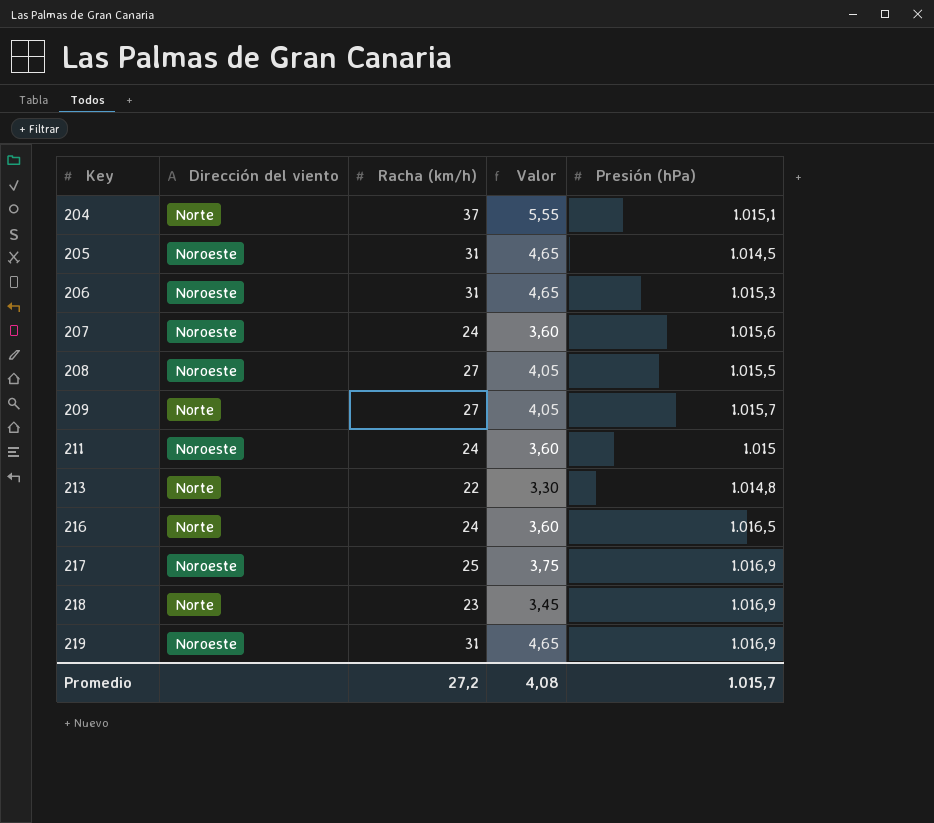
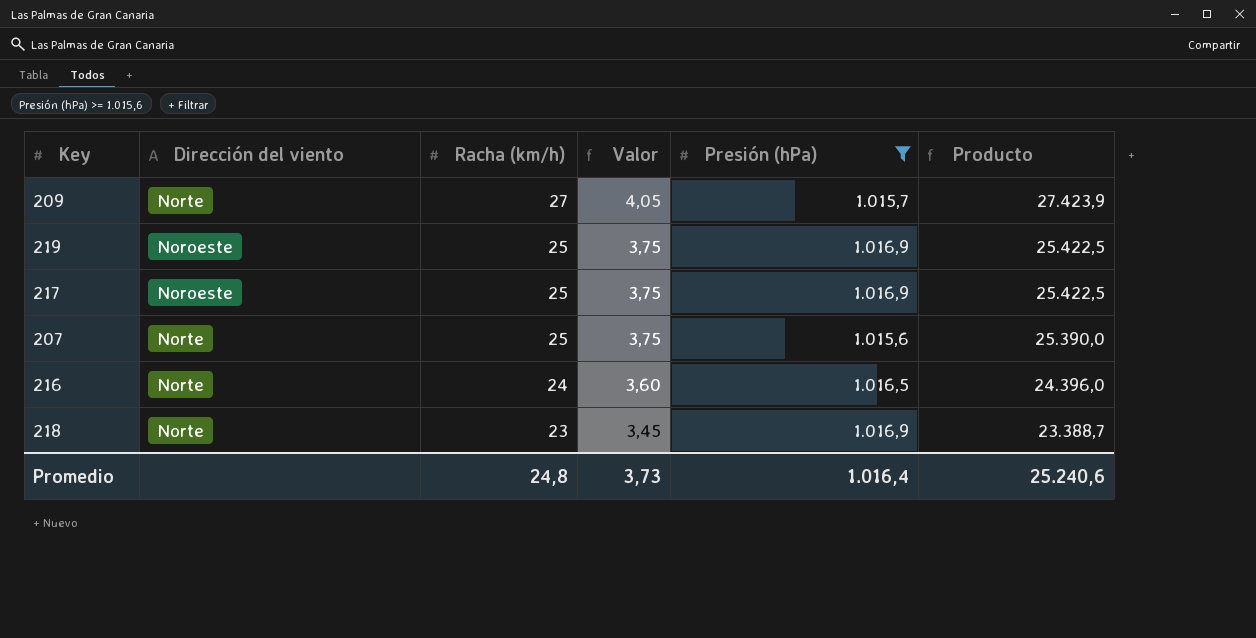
filter: none -> Presión (hPa) >= 1.015,6
row order: Key ascending -> Racha (km/h) descending
column Producto | formula: none -> [Racha (km/h)] * [Presión (hPa)]
219 | Racha (km/h): 31 -> 25
219 | Valor: 4,65 -> 3,75
207 | Dirección del viento: Noroeste -> Norte
207 | Racha (km/h): 24 -> 25
207 | Valor: 3,60 -> 3,75
Promedio | Racha (km/h): 27,2 -> 24,8
Promedio | Valor: 4,08 -> 3,73
Promedio | Presión (hPa): 1.015,7 -> 1.016,4

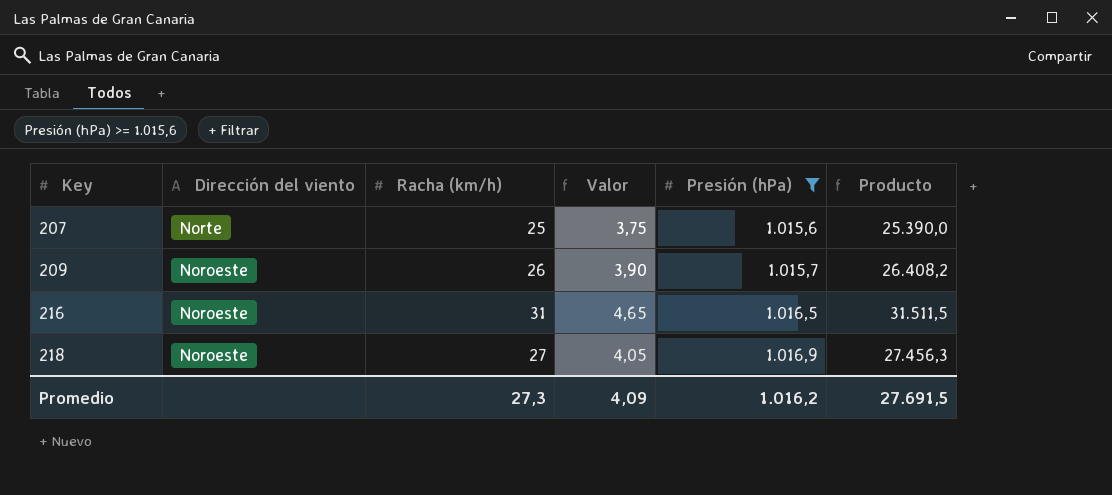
row order: Racha (km/h) descending -> Key ascending
row 219: Noroeste | 25 | 3,75 | 1.016,9 | 25.422,5 -> none
row 217: Noroeste | 25 | 3,75 | 1.016,9 | 25.422,5 -> none
209 | Dirección del viento: Norte -> Noroeste
209 | Racha (km/h): 27 -> 26
209 | Valor: 4,05 -> 3,90
209 | Producto: 27.423,9 -> 26.408,2
216 | Dirección del viento: Norte -> Noroeste
216 | Racha (km/h): 24 -> 31
216 | Valor: 3,60 -> 4,65
216 | Producto: 24.396,0 -> 31.511,5
218 | Dirección del viento: Norte -> Noroeste
218 | Racha (km/h): 23 -> 27
218 | Valor: 3,45 -> 4,05
218 | Producto: 23.388,7 -> 27.456,3
Promedio | Racha (km/h): 24,8 -> 27,3
Promedio | Valor: 3,73 -> 4,09
Promedio | Presión (hPa): 1.016,4 -> 1.016,2
Promedio | Producto: 25.240,6 -> 27.691,5

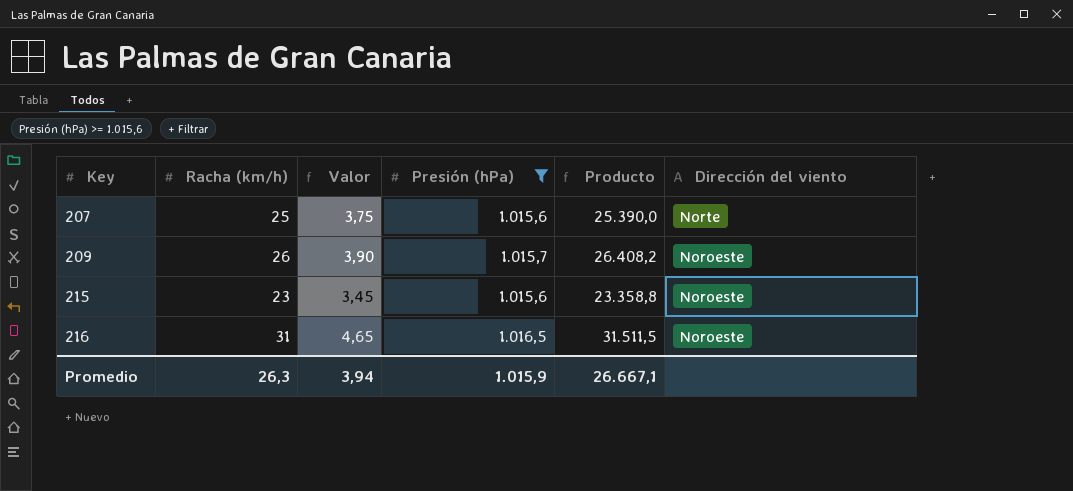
column Dirección del viento | position: 2 -> 6
row 218: Noroeste | 27 | 4,05 | 1.016,9 | 27.456,3 -> none
row 215: none -> 23 | 3,45 | 1.015,6 | 23.358,8 | Noroeste
Promedio | Racha (km/h): 27,3 -> 26,3
Promedio | Valor: 4,09 -> 3,94
Promedio | Presión (hPa): 1.016,2 -> 1.015,9
Promedio | Producto: 27.691,5 -> 26.667,1

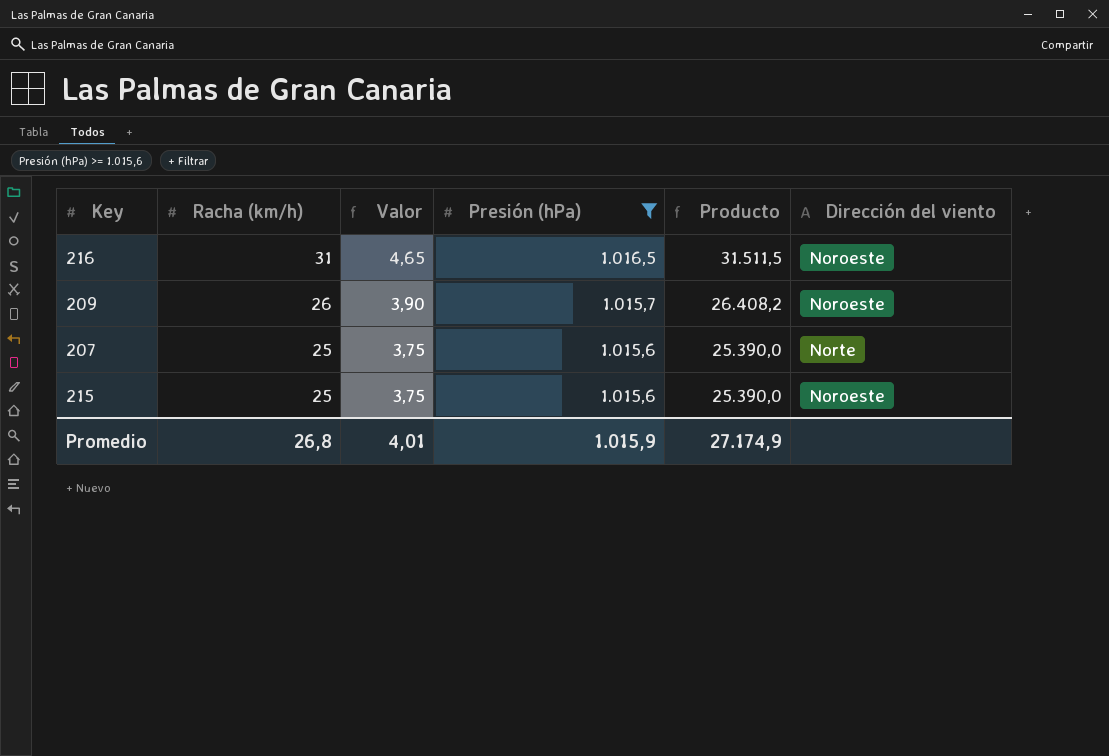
row order: Key ascending -> Racha (km/h) descending
215 | Racha (km/h): 23 -> 25
215 | Valor: 3,45 -> 3,75
215 | Producto: 23.358,8 -> 25.390,0
Promedio | Racha (km/h): 26,3 -> 26,8
Promedio | Valor: 3,94 -> 4,01
Promedio | Producto: 26.667,1 -> 27.174,9

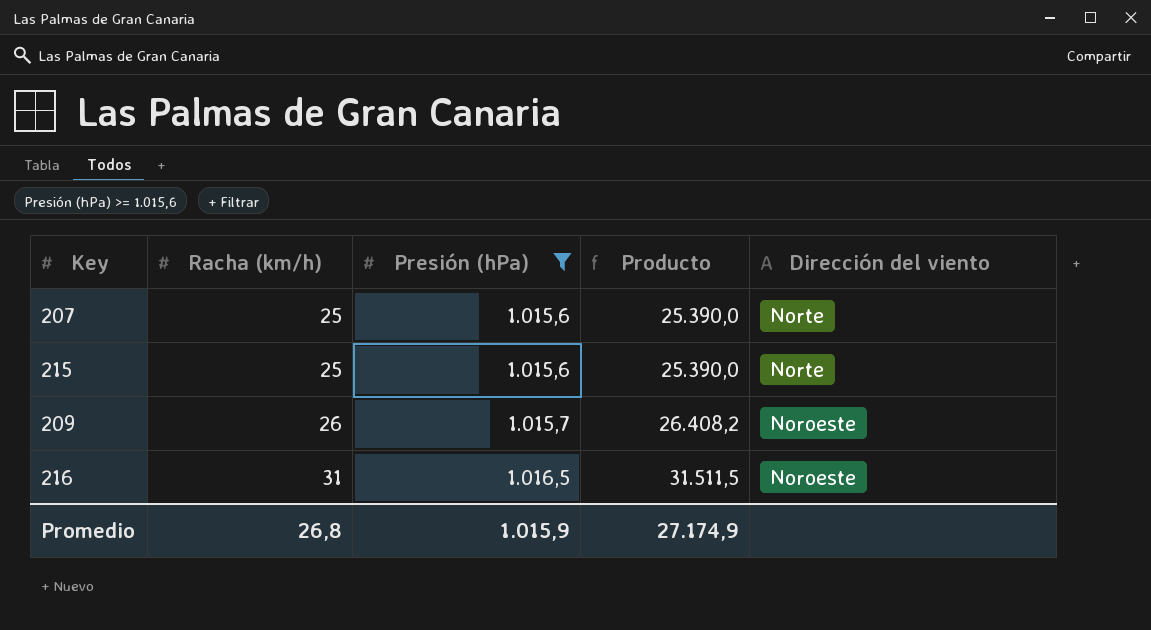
row order: Racha (km/h) descending -> Racha (km/h) ascending
column Valor | formula: [Racha (km/h)] * 0,15 -> none
215 | Dirección del viento: Noroeste -> Norte

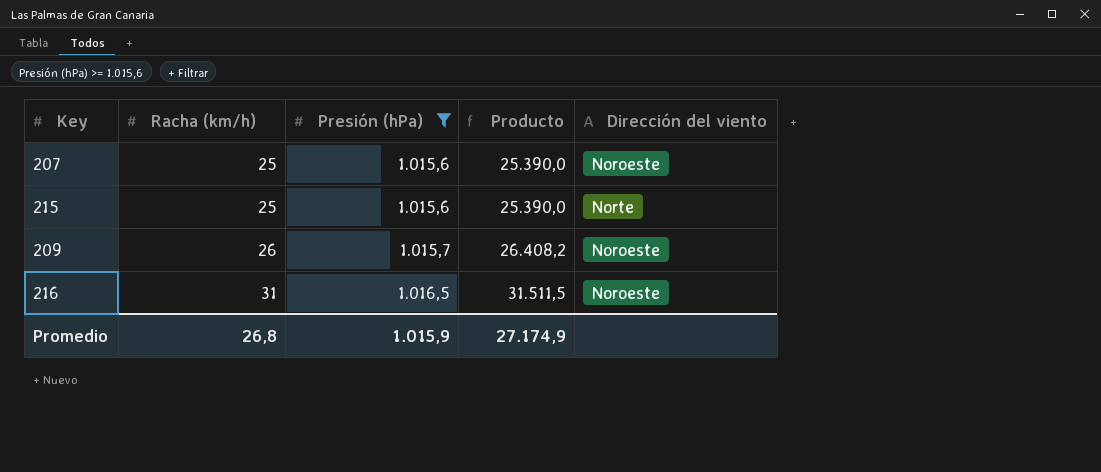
207 | Dirección del viento: Norte -> Noroeste

